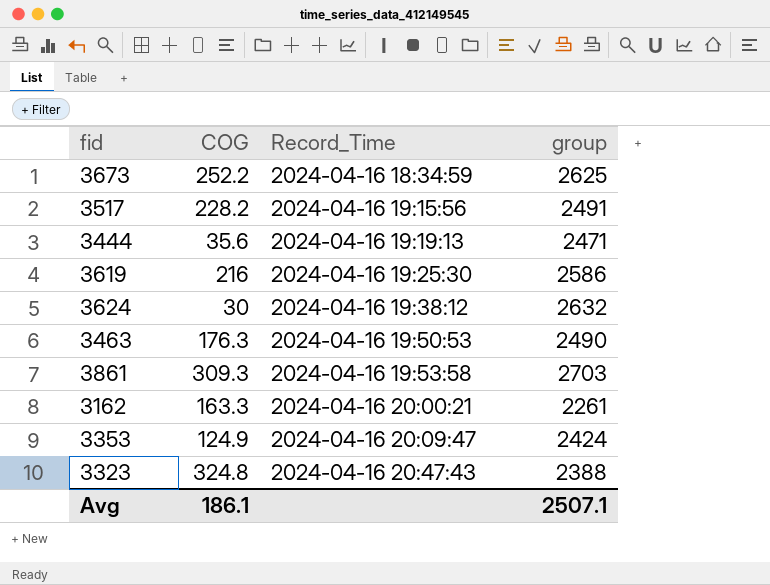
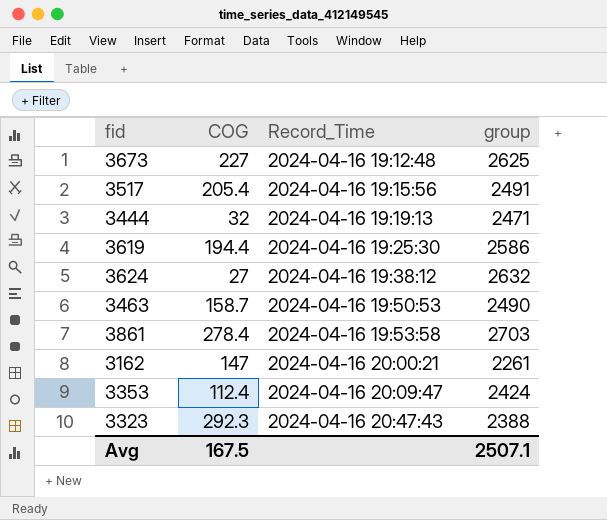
3673 | COG: 252.2 -> 227
3673 | Record_Time: 2024-04-16 18:34:59 -> 2024-04-16 19:12:48
3517 | COG: 228.2 -> 205.4
3444 | COG: 35.6 -> 32
3619 | COG: 216 -> 194.4
3624 | COG: 30 -> 27
3463 | COG: 176.3 -> 158.7
3861 | COG: 309.3 -> 278.4
3162 | COG: 163.3 -> 147
3353 | COG: 124.9 -> 112.4
3323 | COG: 324.8 -> 292.3
Avg | COG: 186.1 -> 167.5

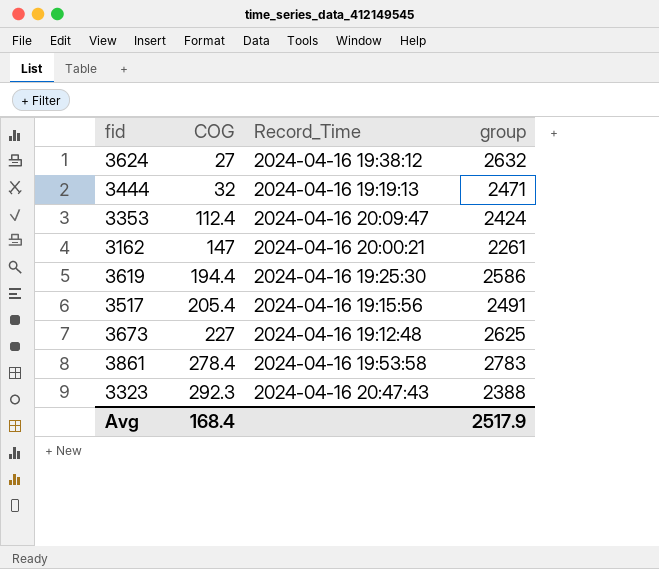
row order: Record_Time ascending -> COG ascending
row 3463: 158.7 | 2024-04-16 19:50:53 | 2490 -> none
3861 | group: 2703 -> 2783
Avg | COG: 167.5 -> 168.4
Avg | group: 2507.1 -> 2517.9

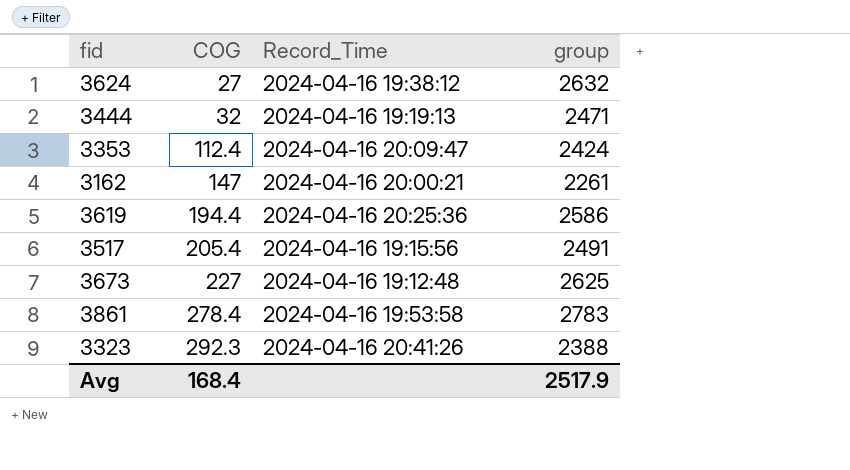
3619 | Record_Time: 2024-04-16 19:25:30 -> 2024-04-16 20:25:36
3323 | Record_Time: 2024-04-16 20:47:43 -> 2024-04-16 20:41:26

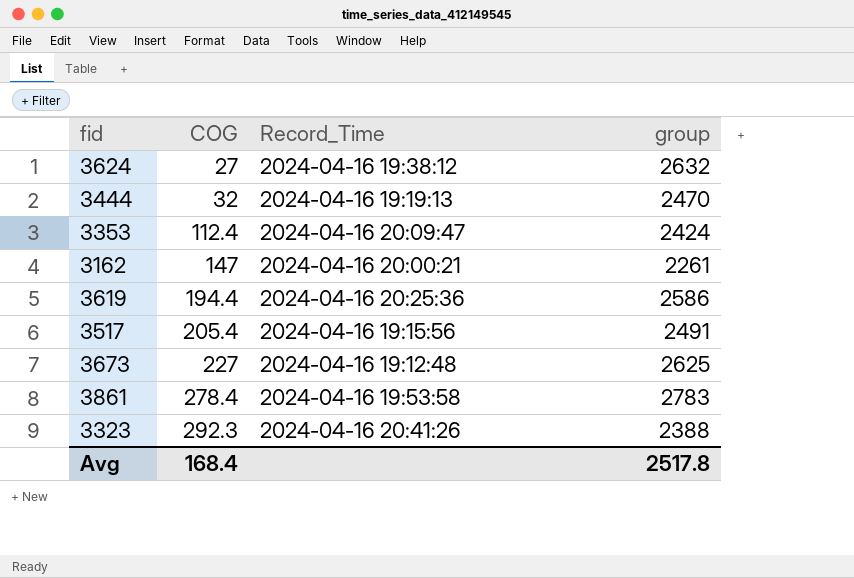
3444 | group: 2471 -> 2470
Avg | group: 2517.9 -> 2517.8

